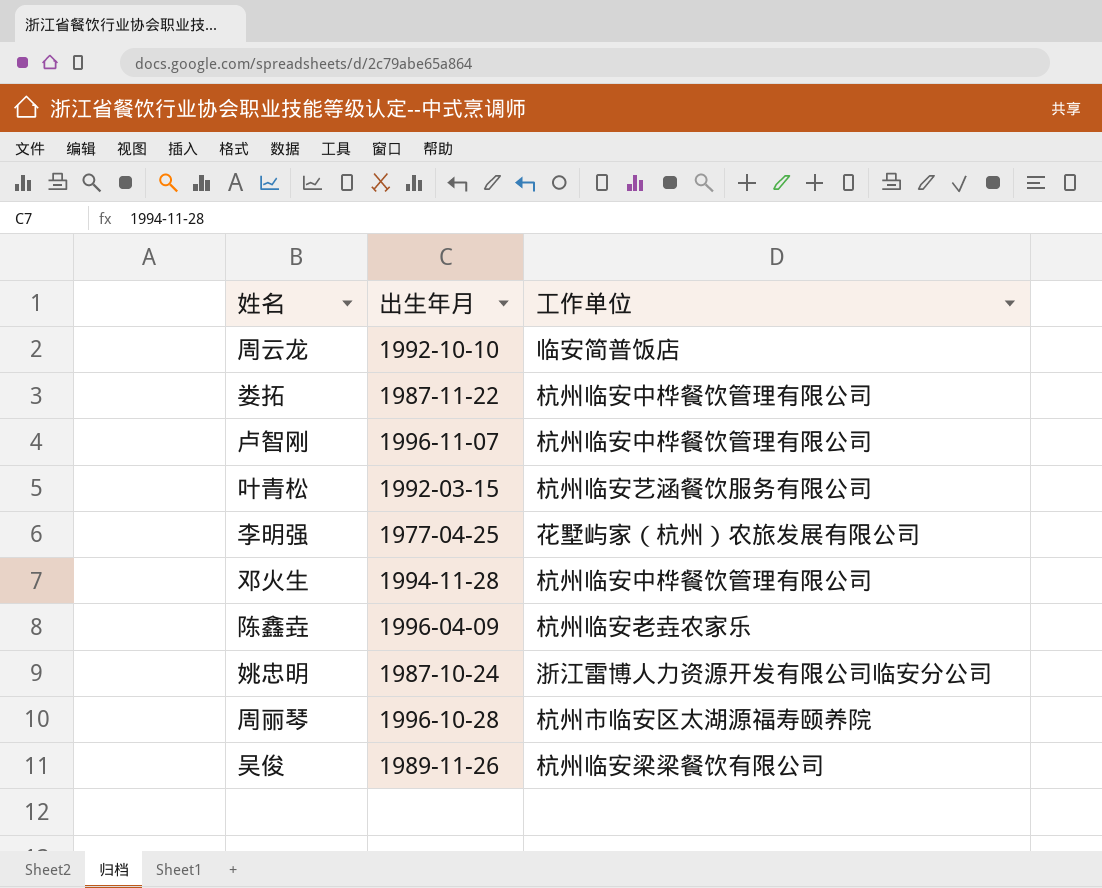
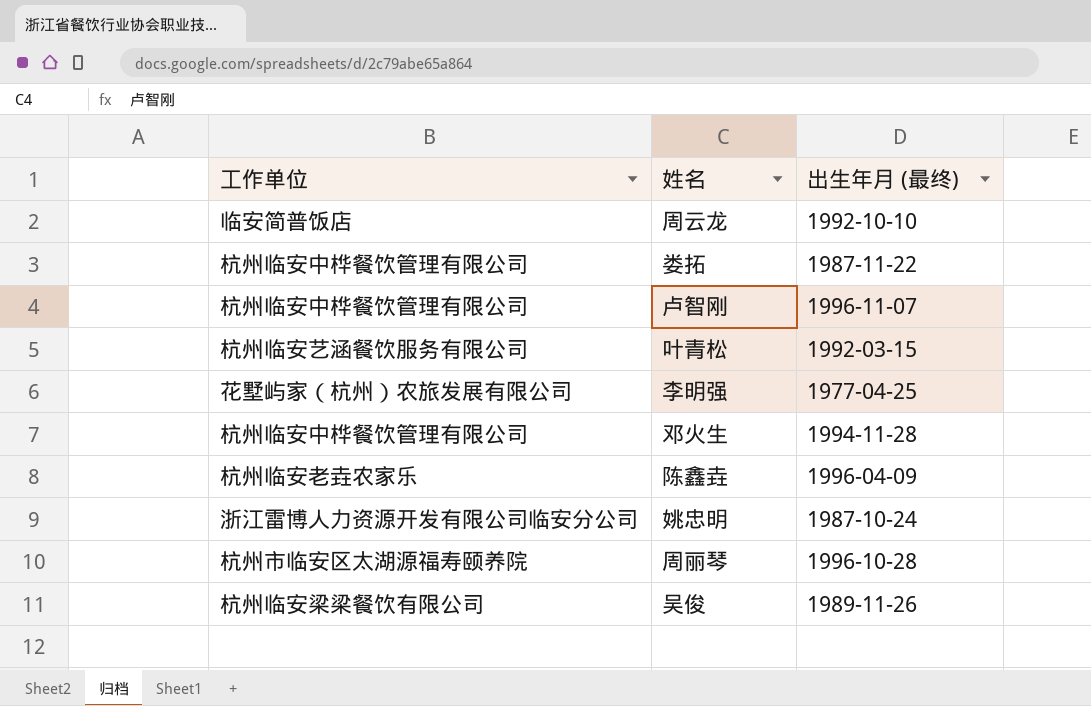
column 工作单位 | position: 3 -> 1
column name: 出生年月 -> 出生年月 (最终)

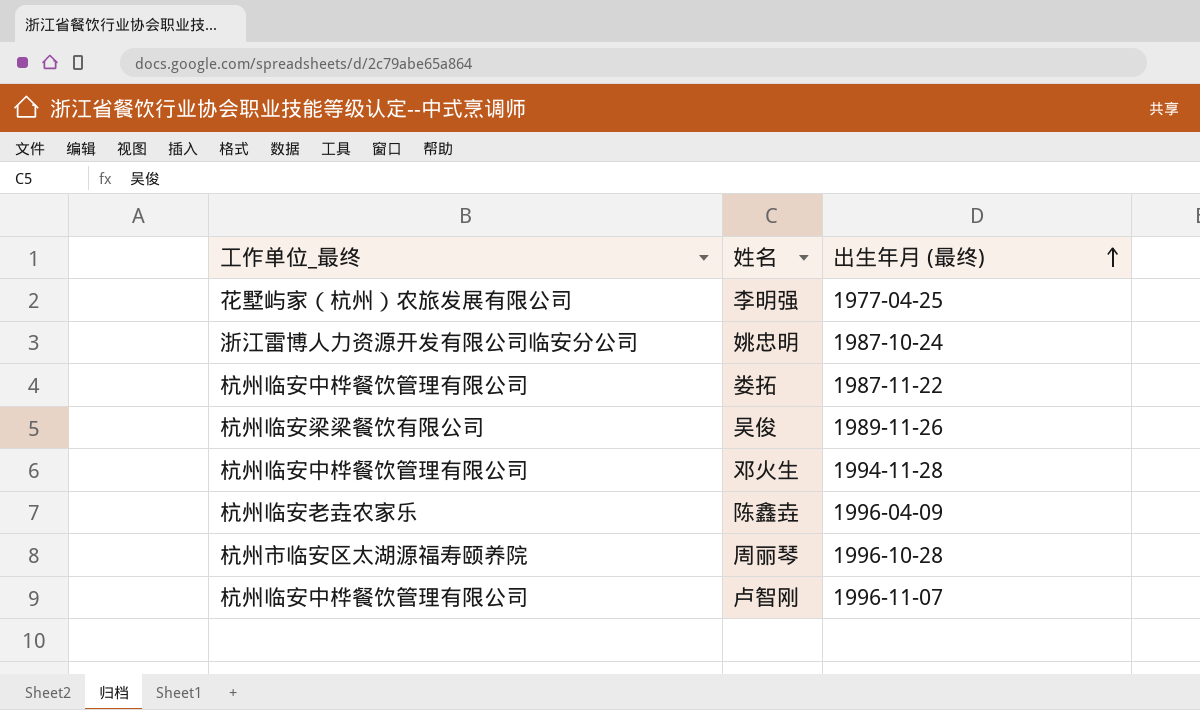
row order: none -> 出生年月 (最终) ascending
column name: 工作单位 -> 工作单位_最终
row 周云龙: 临安简普饭店 | 1992-10-10 -> none
row 叶青松: 杭州临安艺涵餐饮服务有限公司 | 1992-03-15 -> none

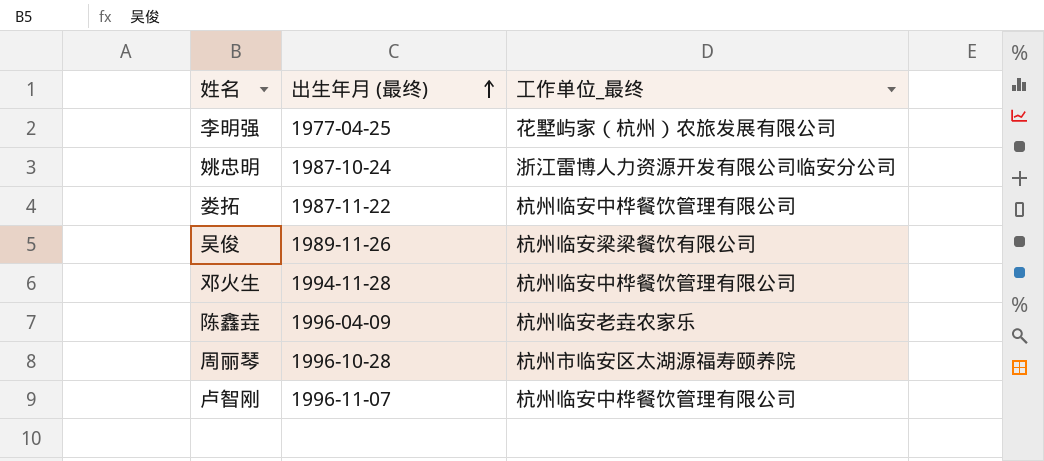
column 工作单位_最终 | position: 1 -> 3

